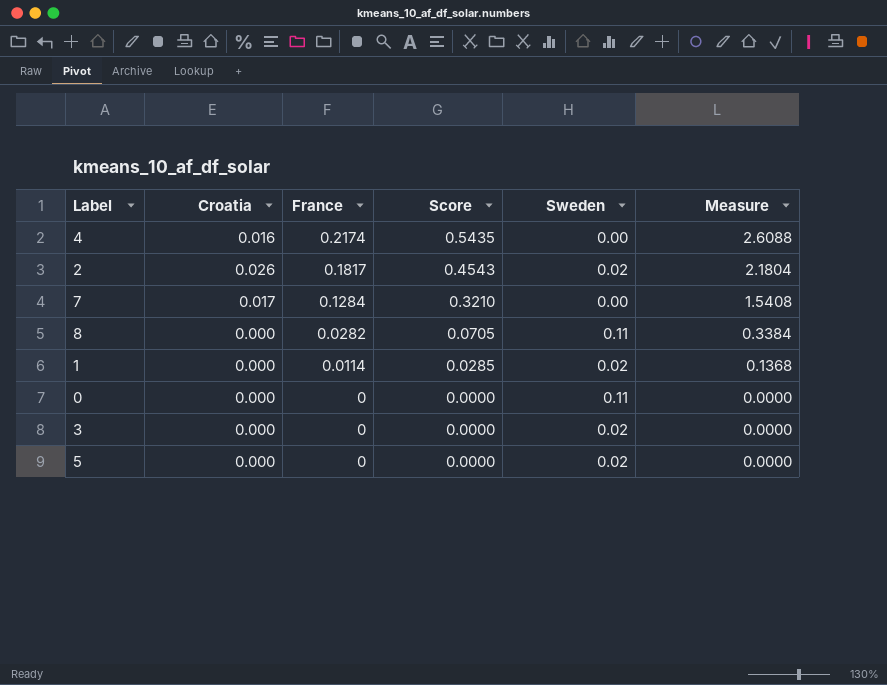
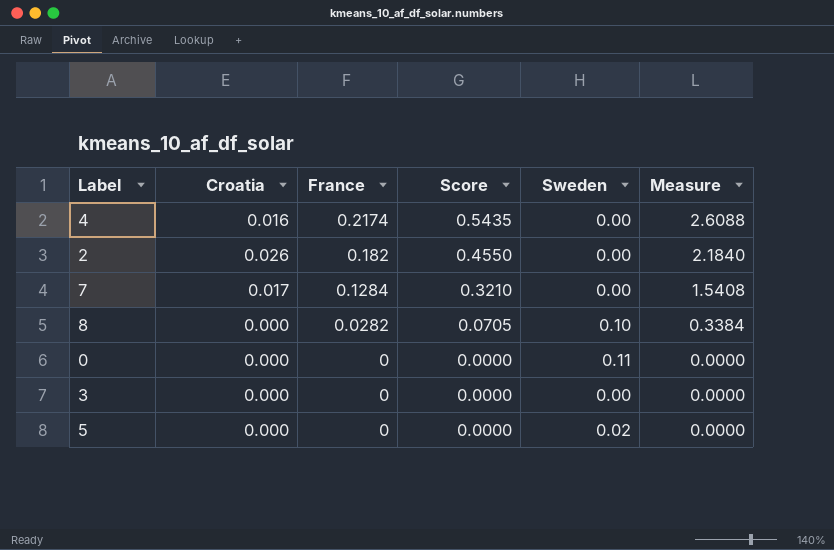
row 1: 0.000 | 0.0114 | 0.0285 | 0.02 | 0.1368 -> none
2 | France: 0.1817 -> 0.182
2 | Score: 0.4543 -> 0.4550
2 | Sweden: 0.02 -> 0.00
2 | Measure: 2.1804 -> 2.1840
8 | Sweden: 0.11 -> 0.10
3 | Sweden: 0.02 -> 0.00

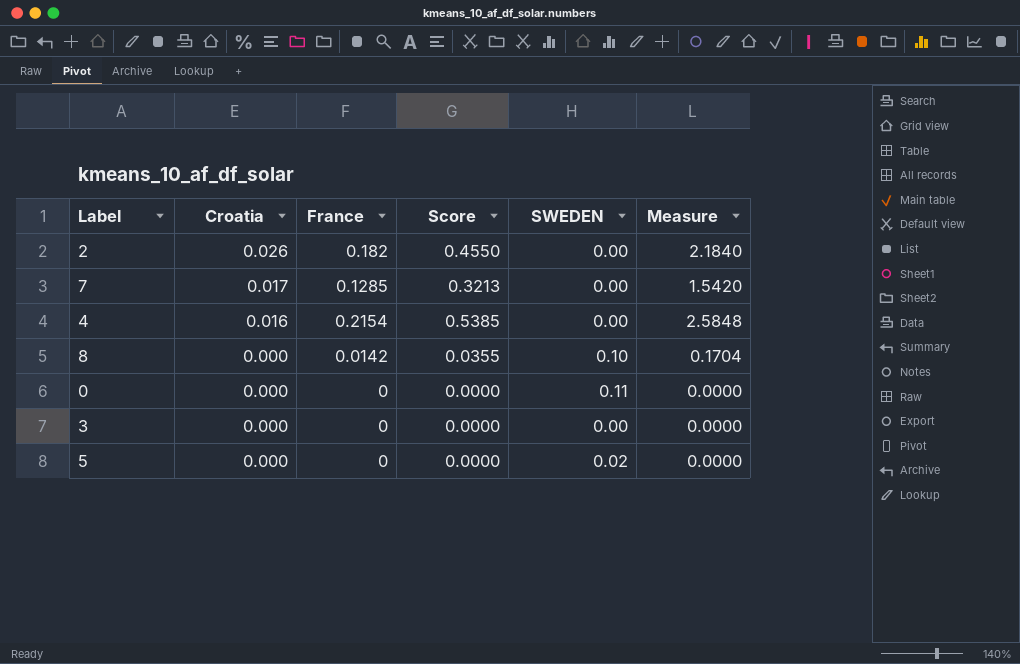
row order: France descending -> Croatia descending
column name: Sweden -> SWEDEN
7 | France: 0.1284 -> 0.1285
7 | Score: 0.3210 -> 0.3213
7 | Measure: 1.5408 -> 1.5420
4 | France: 0.2174 -> 0.2154
4 | Score: 0.5435 -> 0.5385
4 | Measure: 2.6088 -> 2.5848
8 | France: 0.0282 -> 0.0142
8 | Score: 0.0705 -> 0.0355
8 | Measure: 0.3384 -> 0.1704

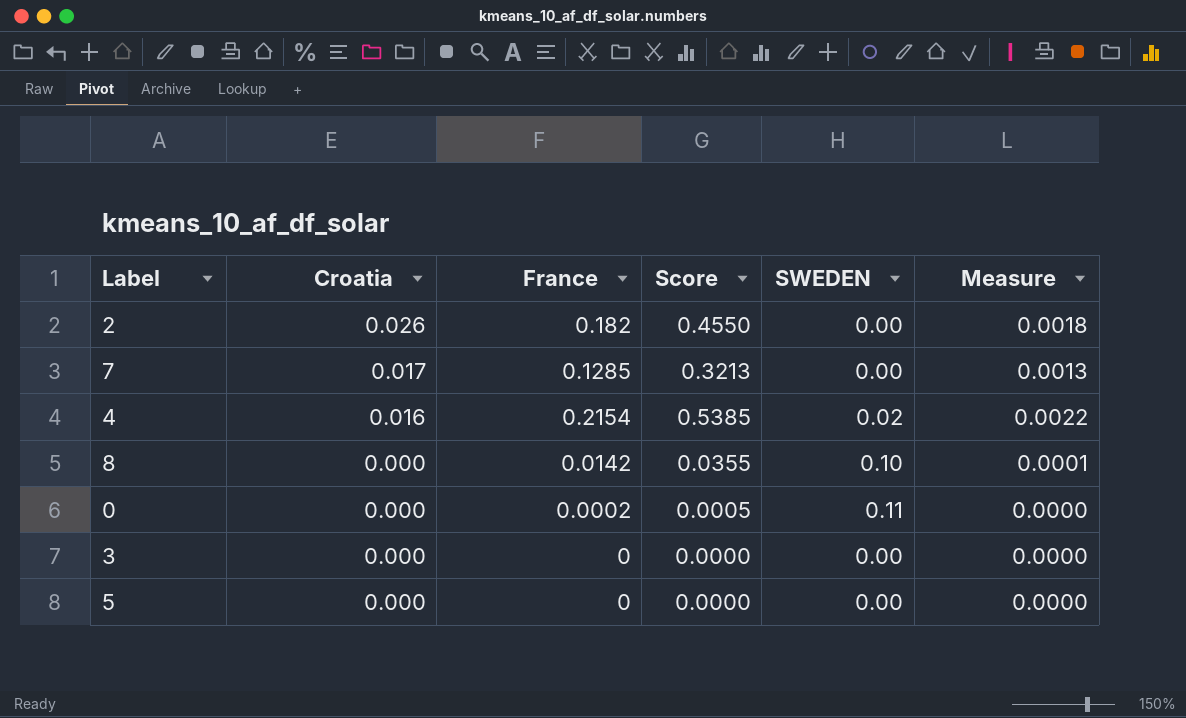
column Measure | formula: [France] * 12 -> [France] * 0.01
4 | SWEDEN: 0.00 -> 0.02
0 | France: 0 -> 0.0002
0 | Score: 0.0000 -> 0.0005
5 | SWEDEN: 0.02 -> 0.00

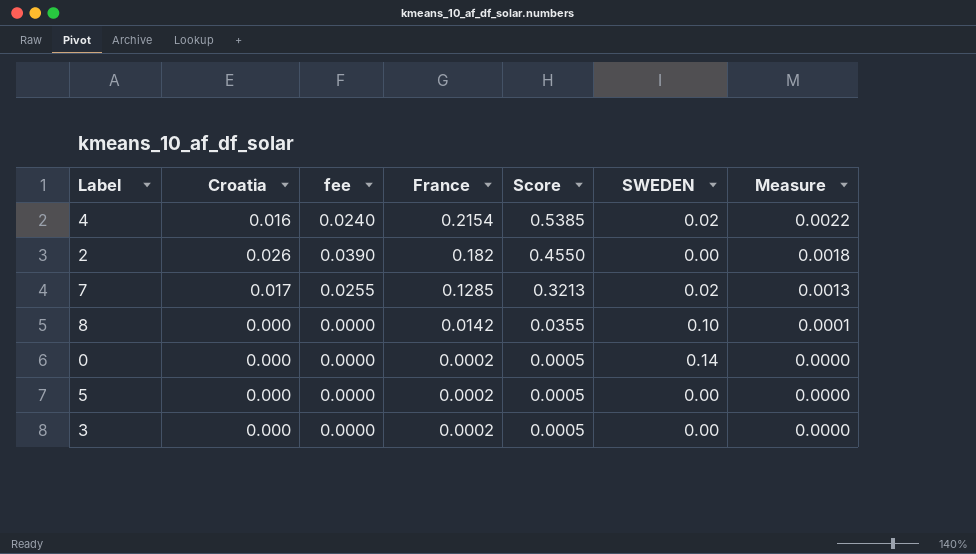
row order: Croatia descending -> France descending
column fee | formula: none -> [Croatia] * 1.5
7 | SWEDEN: 0.00 -> 0.02
0 | SWEDEN: 0.11 -> 0.14
5 | France: 0 -> 0.0002
5 | Score: 0.0000 -> 0.0005
3 | France: 0 -> 0.0002
3 | Score: 0.0000 -> 0.0005

